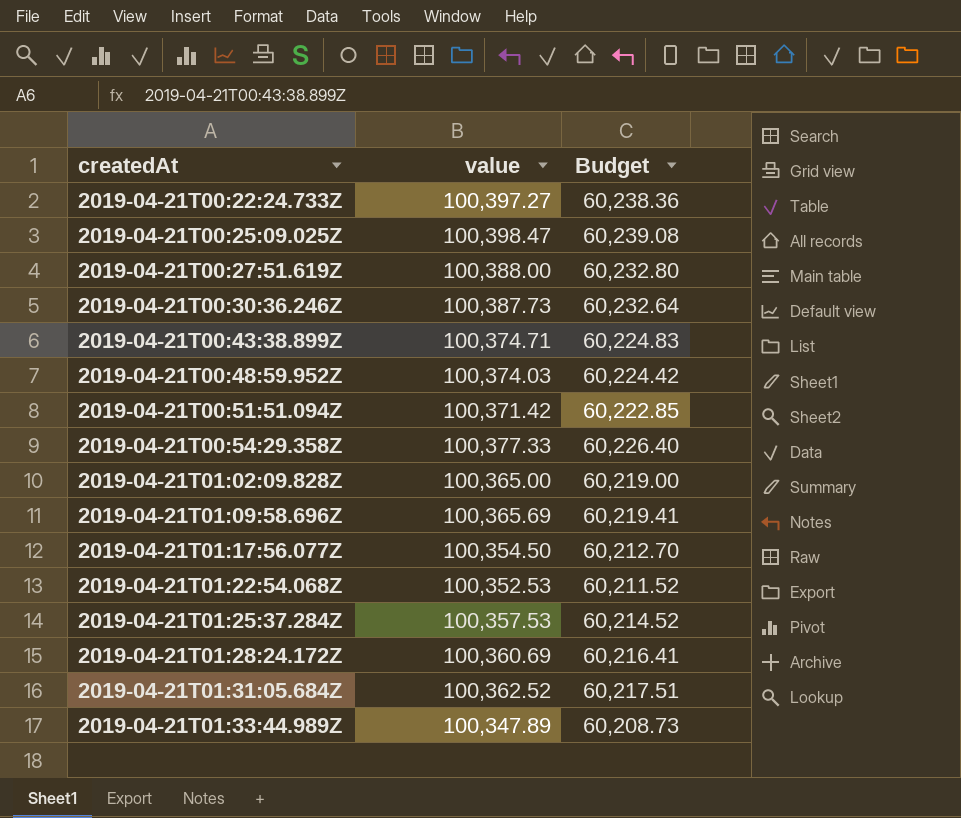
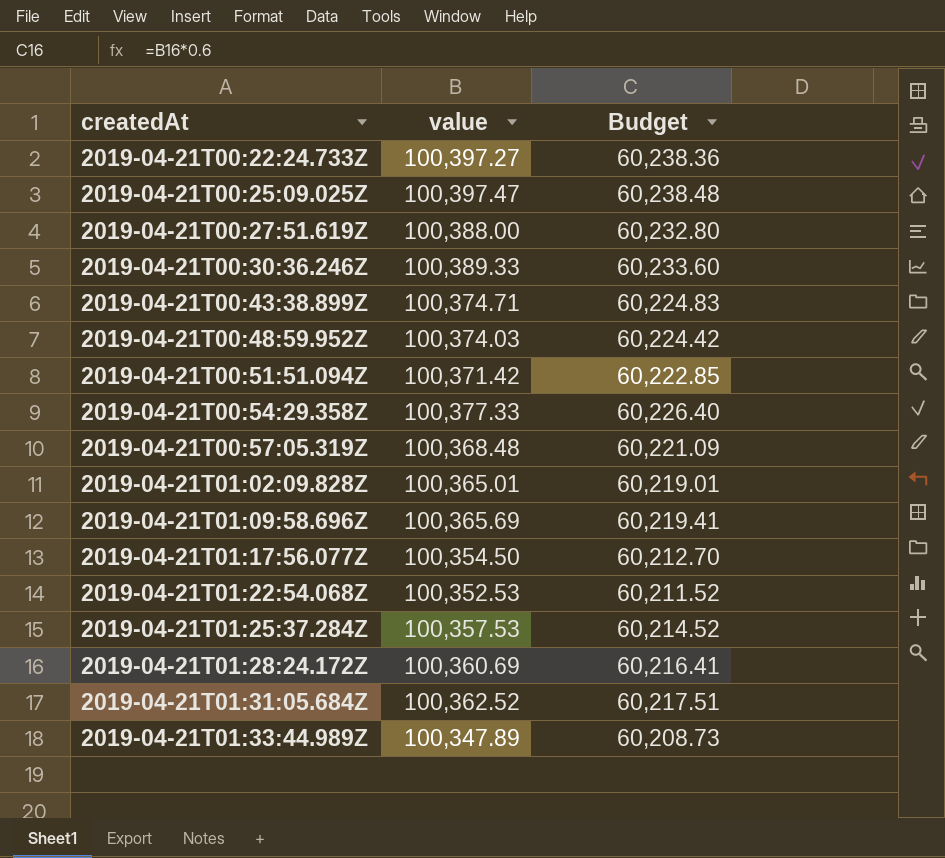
2019-04-21T00:25:09.025Z | value: 100,398.47 -> 100,397.47
2019-04-21T00:25:09.025Z | Budget: 60,239.08 -> 60,238.48
2019-04-21T00:30:36.246Z | value: 100,387.73 -> 100,389.33
2019-04-21T00:30:36.246Z | Budget: 60,232.64 -> 60,233.60
row 2019-04-21T00:57:05.319Z: none -> 100,368.48 | 60,221.09
2019-04-21T01:02:09.828Z | value: 100,365.00 -> 100,365.01
2019-04-21T01:02:09.828Z | Budget: 60,219.00 -> 60,219.01

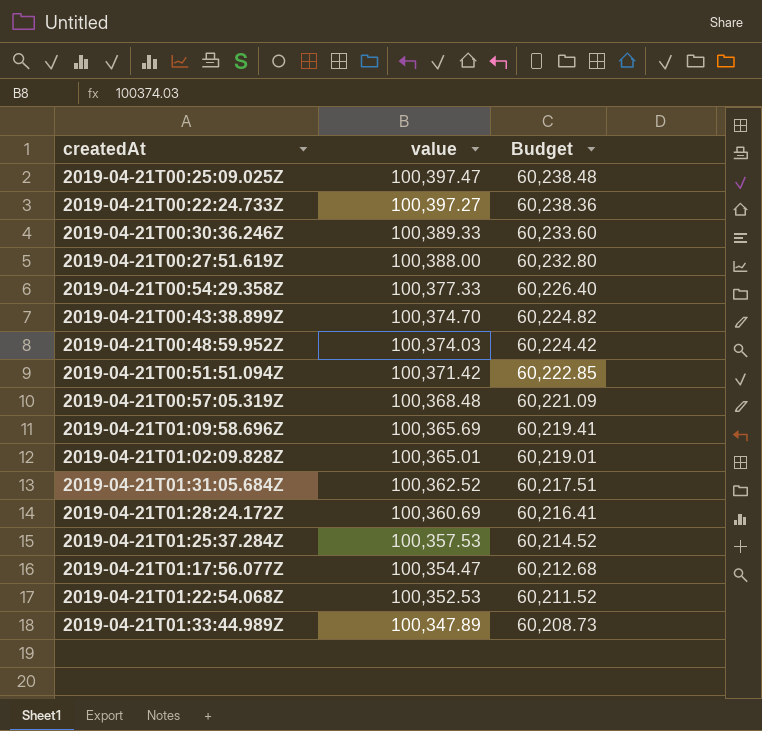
row order: createdAt ascending -> value descending
2019-04-21T00:43:38.899Z | value: 100,374.71 -> 100,374.70
2019-04-21T00:43:38.899Z | Budget: 60,224.83 -> 60,224.82
2019-04-21T01:17:56.077Z | value: 100,354.50 -> 100,354.47
2019-04-21T01:17:56.077Z | Budget: 60,212.70 -> 60,212.68

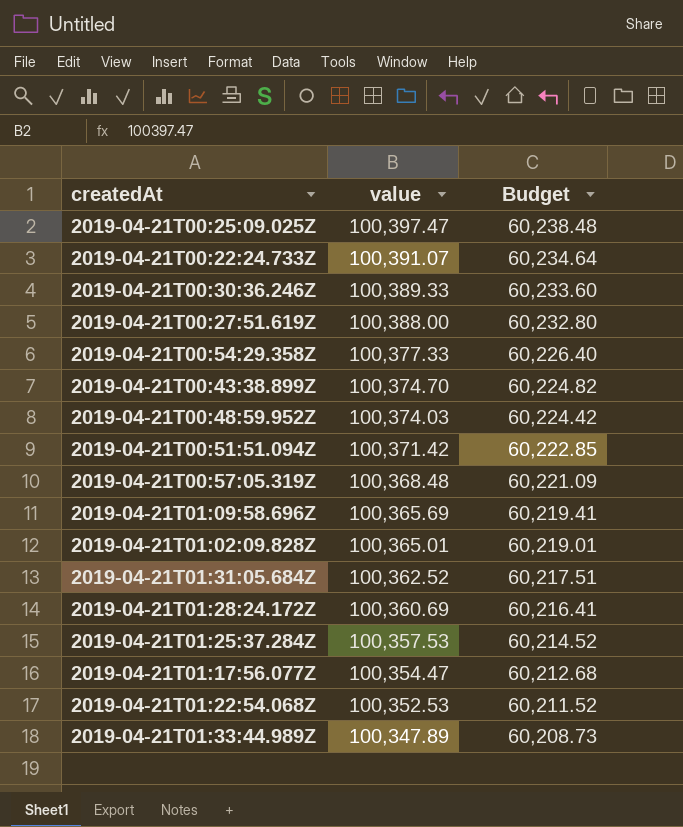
2019-04-21T00:22:24.733Z | value: 100,397.27 -> 100,391.07
2019-04-21T00:22:24.733Z | Budget: 60,238.36 -> 60,234.64

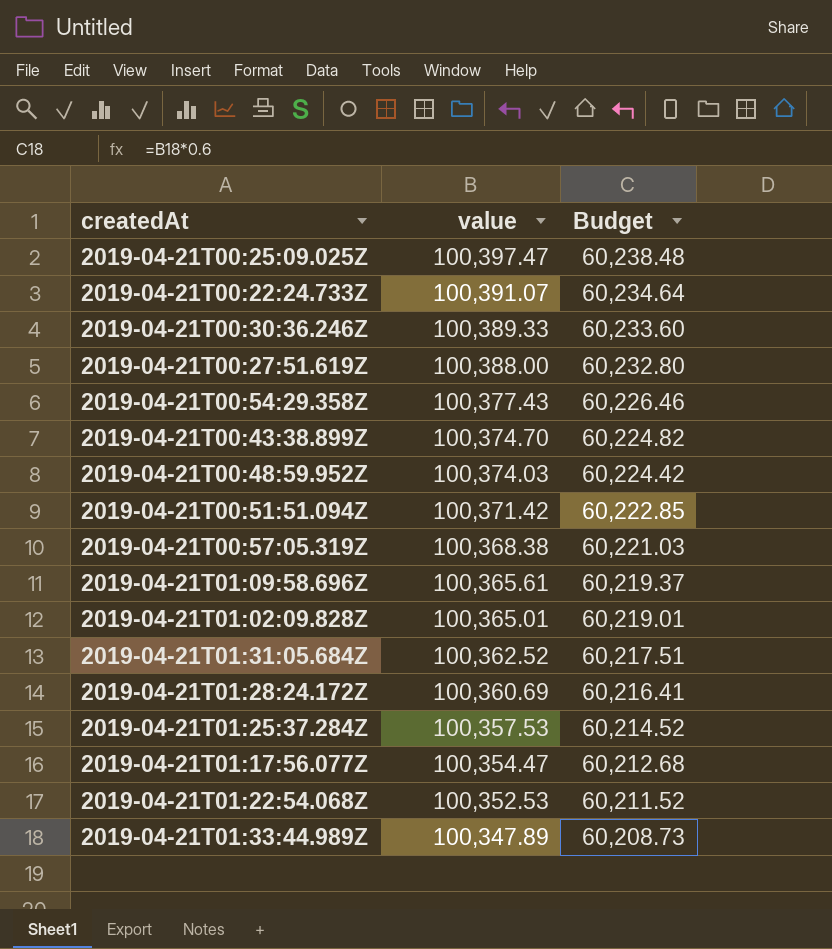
2019-04-21T00:54:29.358Z | value: 100,377.33 -> 100,377.43
2019-04-21T00:54:29.358Z | Budget: 60,226.40 -> 60,226.46
2019-04-21T00:57:05.319Z | value: 100,368.48 -> 100,368.38
2019-04-21T00:57:05.319Z | Budget: 60,221.09 -> 60,221.03
2019-04-21T01:09:58.696Z | value: 100,365.69 -> 100,365.61
2019-04-21T01:09:58.696Z | Budget: 60,219.41 -> 60,219.37

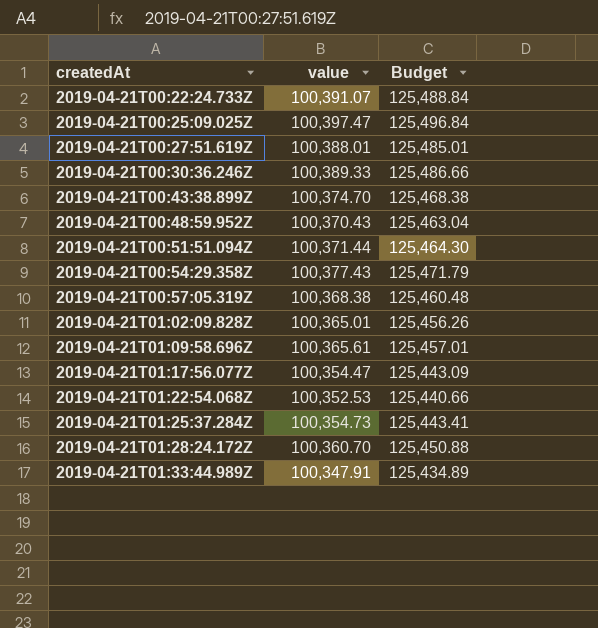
row order: value descending -> createdAt ascending
column Budget | formula: [value] * 0.6 -> [value] * 1.25
row 2019-04-21T01:31:05.684Z: 100,362.52 | 60,217.51 -> none
2019-04-21T00:27:51.619Z | value: 100,388.00 -> 100,388.01
2019-04-21T00:48:59.952Z | value: 100,374.03 -> 100,370.43
2019-04-21T00:51:51.094Z | value: 100,371.42 -> 100,371.44
2019-04-21T01:25:37.284Z | value: 100,357.53 -> 100,354.73
2019-04-21T01:28:24.172Z | value: 100,360.69 -> 100,360.70
2019-04-21T01:33:44.989Z | value: 100,347.89 -> 100,347.91

